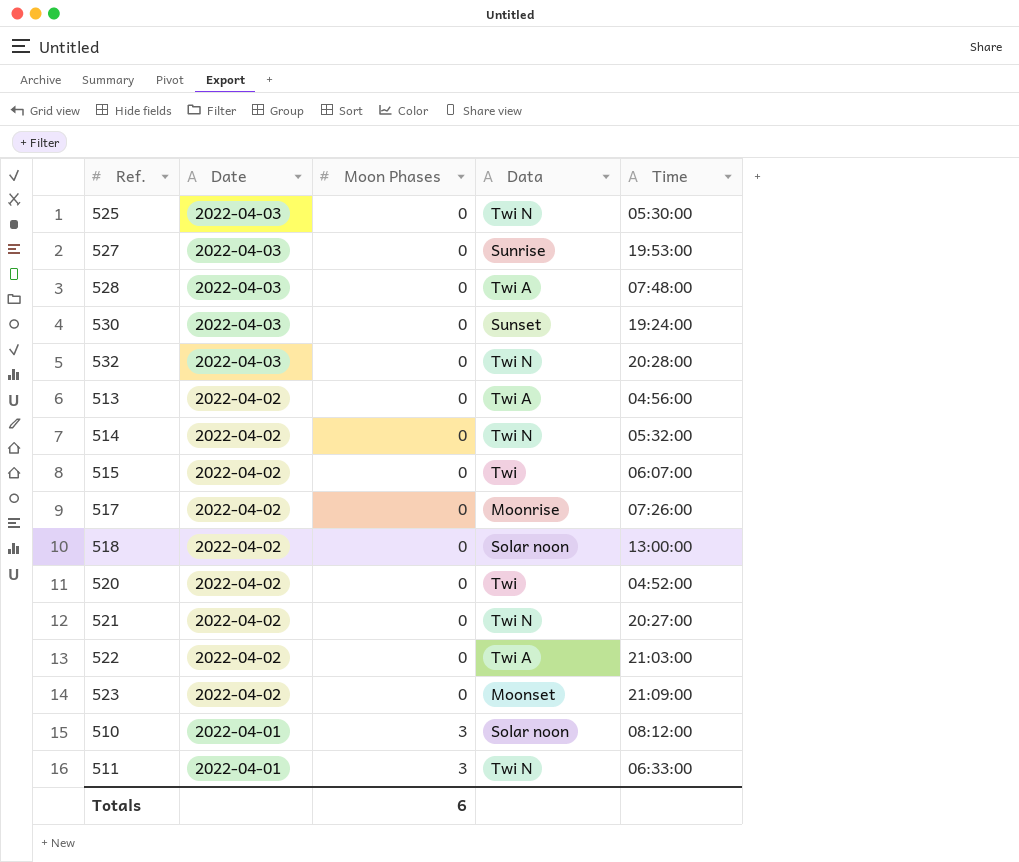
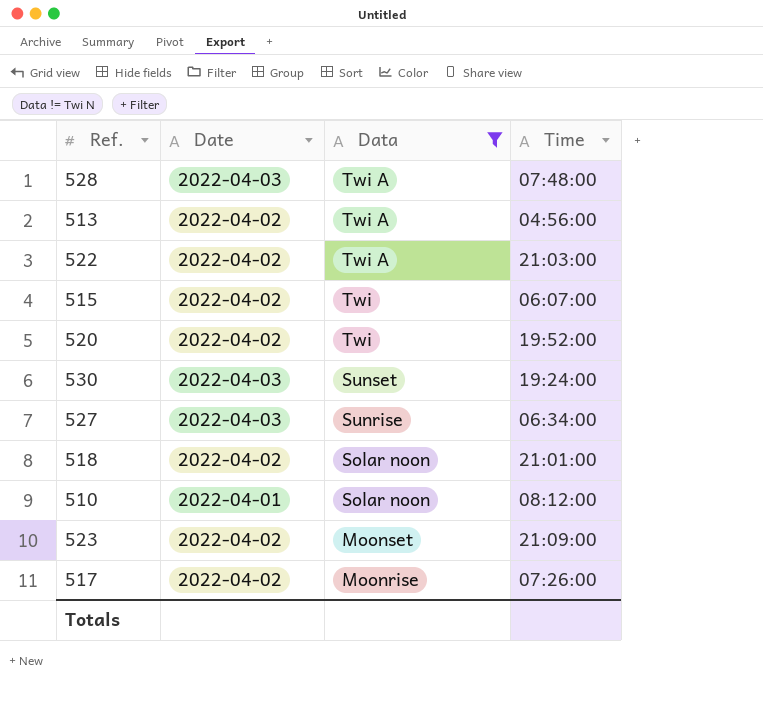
filter: none -> Data != Twi N
row order: Date descending -> Data descending
column Moon Phases | position: 3 -> none
520 | Time: 04:52:00 -> 19:52:00
527 | Time: 19:53:00 -> 06:34:00
518 | Time: 13:00:00 -> 21:01:00

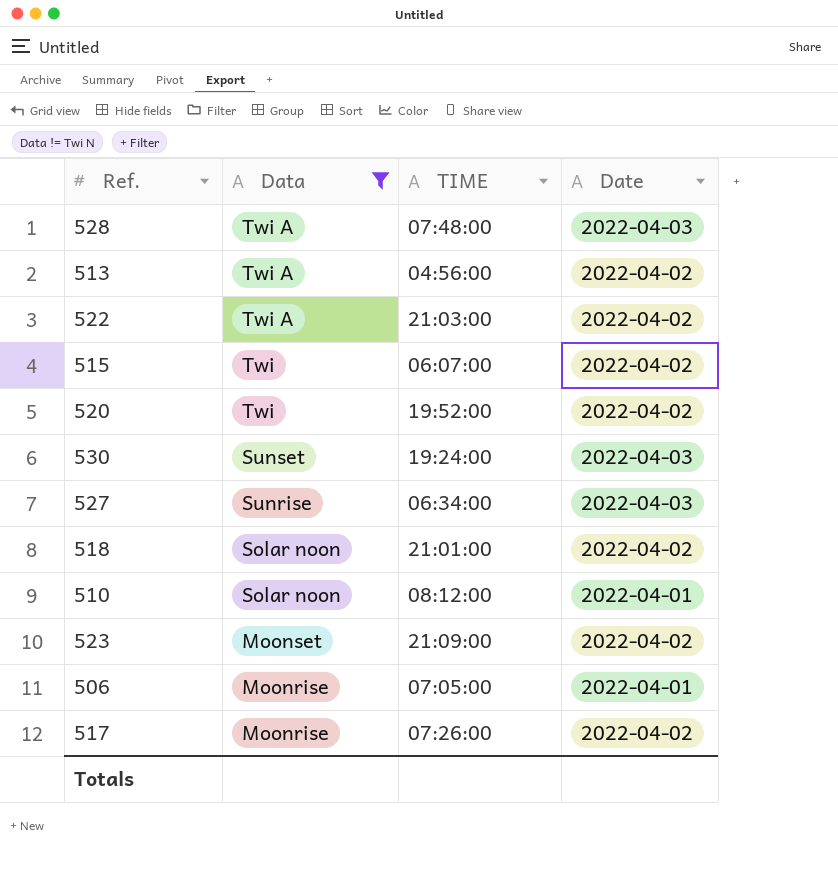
column name: Time -> TIME
column Date | position: 2 -> 4
row 506: none -> Moonrise | 07:05:00 | 2022-04-01

